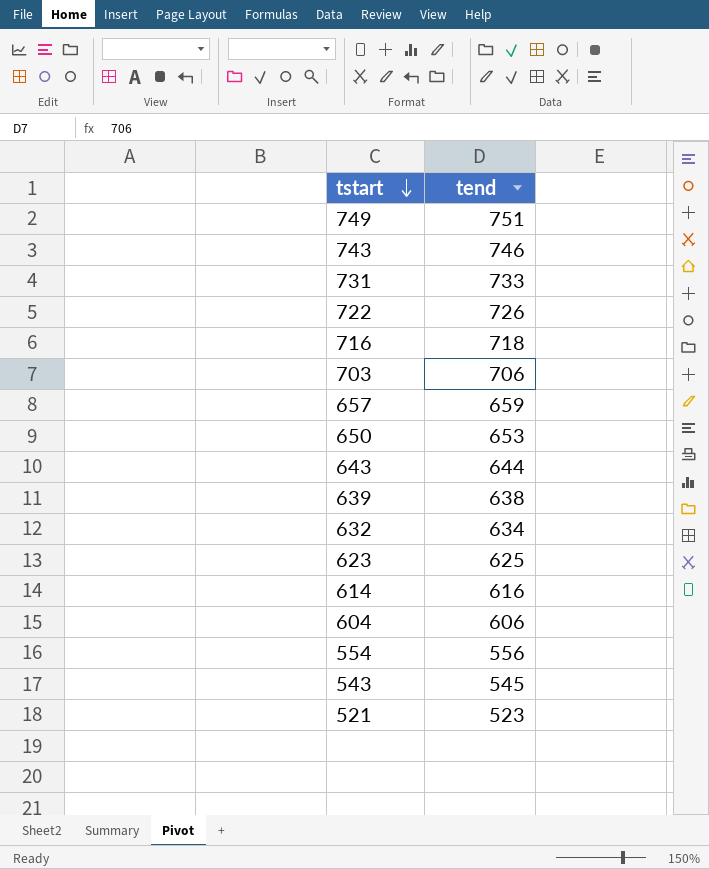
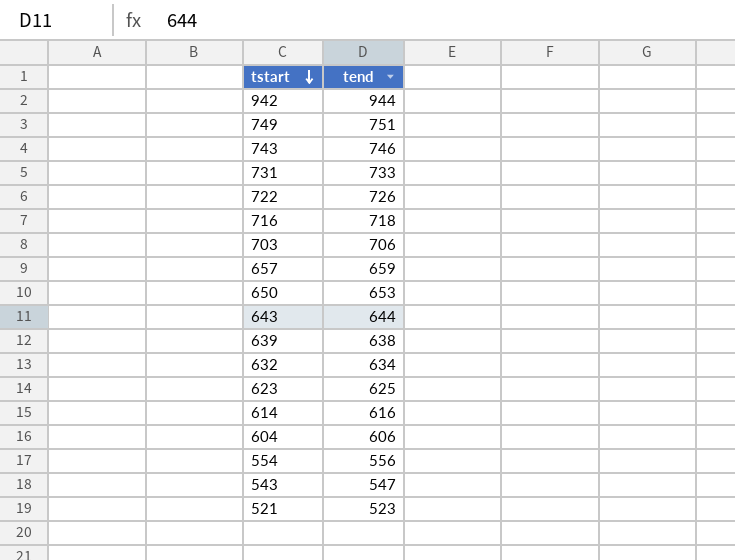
row 942: none -> 944
543 | tend: 545 -> 547

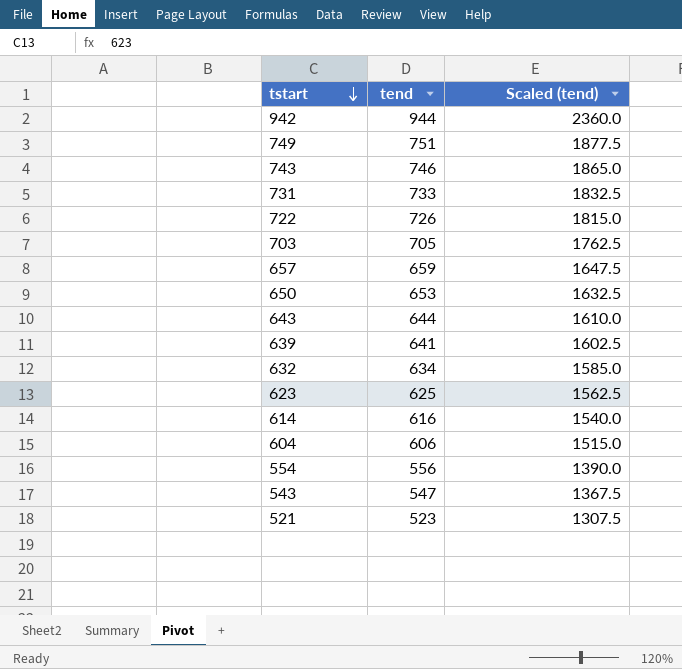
column Scaled (tend) | formula: none -> [tend] * 2.5
row 716: 718 -> none
703 | tend: 706 -> 705
639 | tend: 638 -> 641

